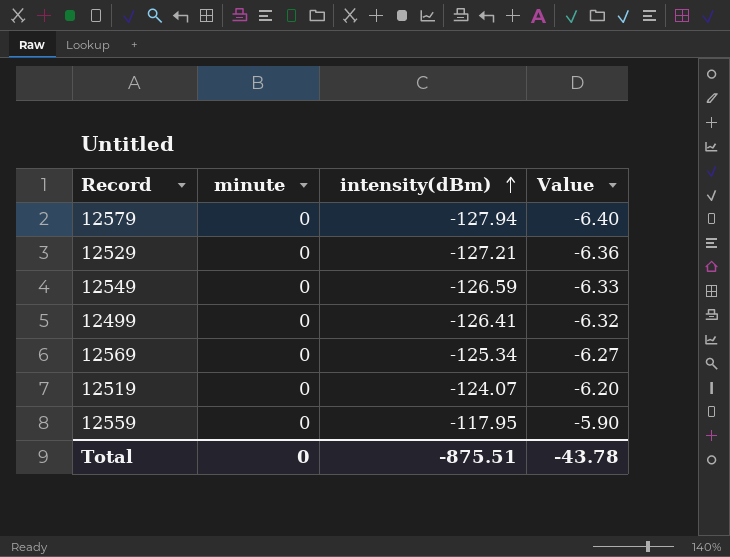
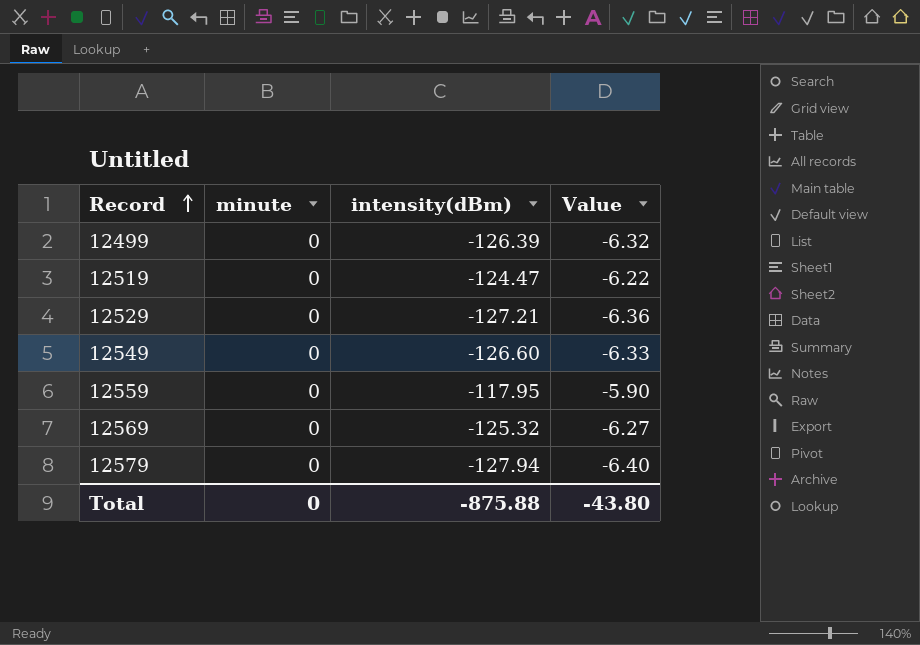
row order: intensity(dBm) ascending -> Record ascending
12499 | intensity(dBm): -126.41 -> -126.39
12519 | intensity(dBm): -124.07 -> -124.47
12519 | Value: -6.20 -> -6.22
12549 | intensity(dBm): -126.59 -> -126.60
12569 | intensity(dBm): -125.34 -> -125.32
Total | intensity(dBm): -875.51 -> -875.88
Total | Value: -43.78 -> -43.80

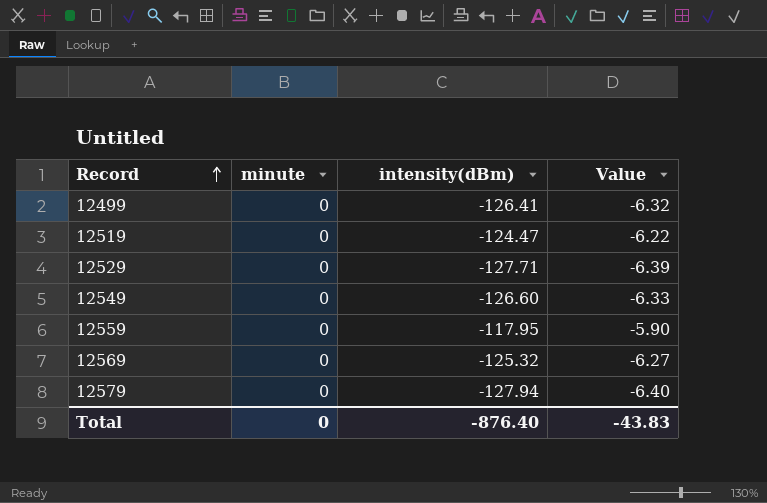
12499 | intensity(dBm): -126.39 -> -126.41
12529 | intensity(dBm): -127.21 -> -127.71
12529 | Value: -6.36 -> -6.39
Total | intensity(dBm): -875.88 -> -876.40
Total | Value: -43.80 -> -43.83

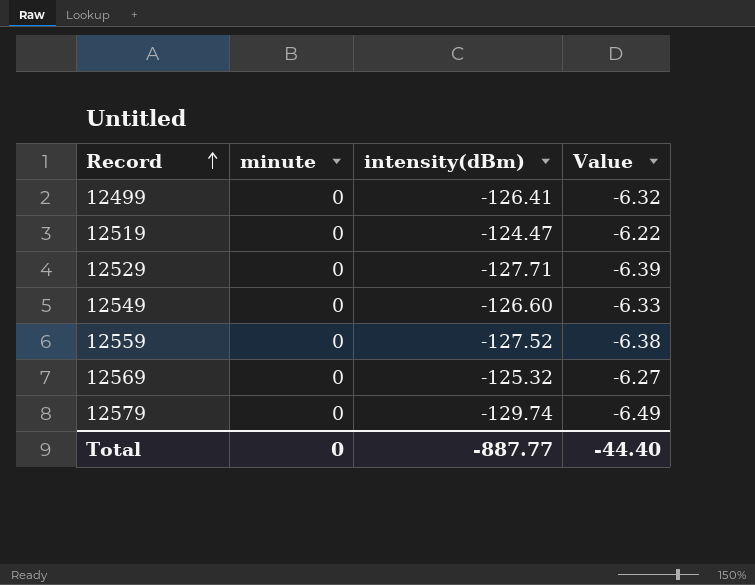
12559 | intensity(dBm): -117.95 -> -127.52
12559 | Value: -5.90 -> -6.38
12579 | intensity(dBm): -127.94 -> -129.74
12579 | Value: -6.40 -> -6.49
Total | intensity(dBm): -876.40 -> -887.77
Total | Value: -43.83 -> -44.40

